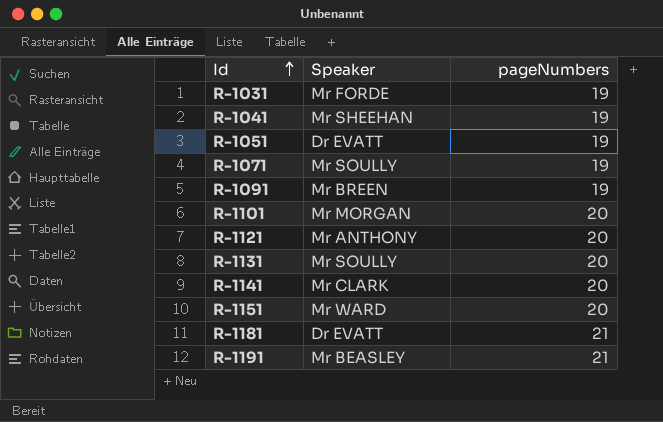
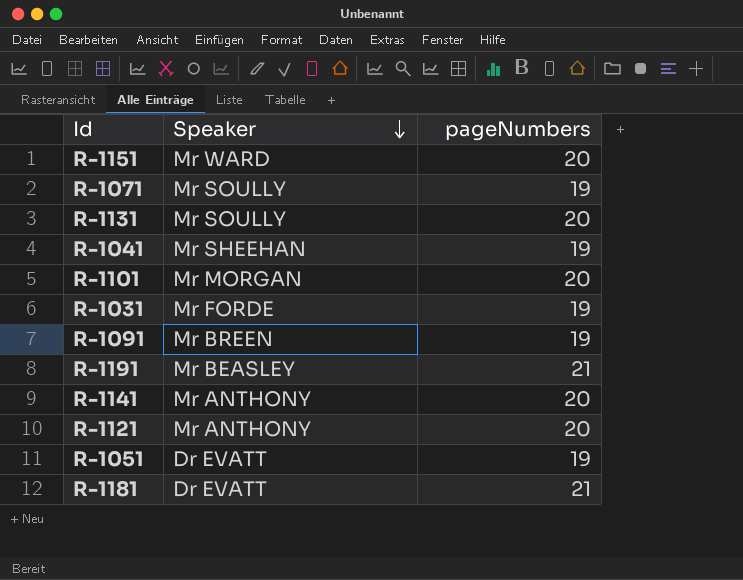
row order: Id ascending -> Speaker descending
R-1141 | Speaker: Mr CLARK -> Mr ANTHONY

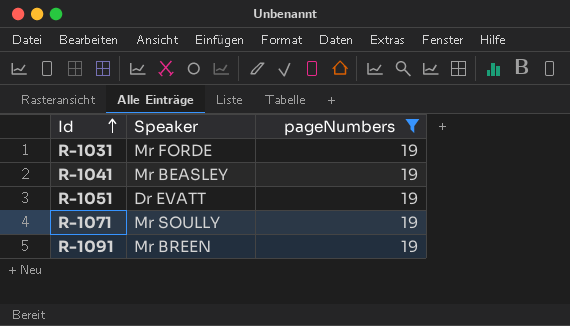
filter: none -> pageNumbers = 19
row order: Speaker descending -> Id ascending
R-1041 | Speaker: Mr SHEEHAN -> Mr BEASLEY

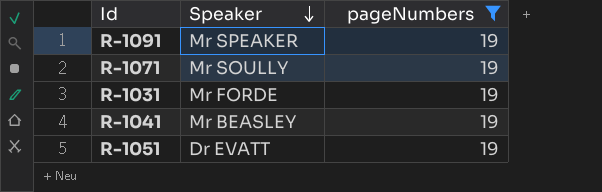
row order: Id ascending -> Speaker descending
R-1091 | Speaker: Mr BREEN -> Mr SPEAKER

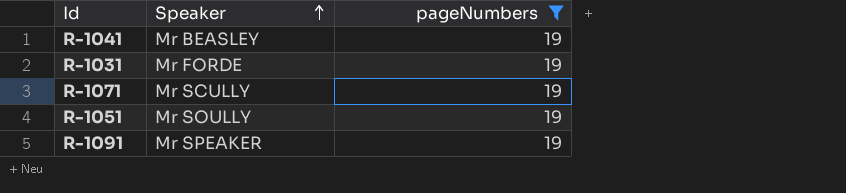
row order: Speaker descending -> Speaker ascending
R-1071 | Speaker: Mr SOULLY -> Mr SCULLY
R-1051 | Speaker: Dr EVATT -> Mr SOULLY

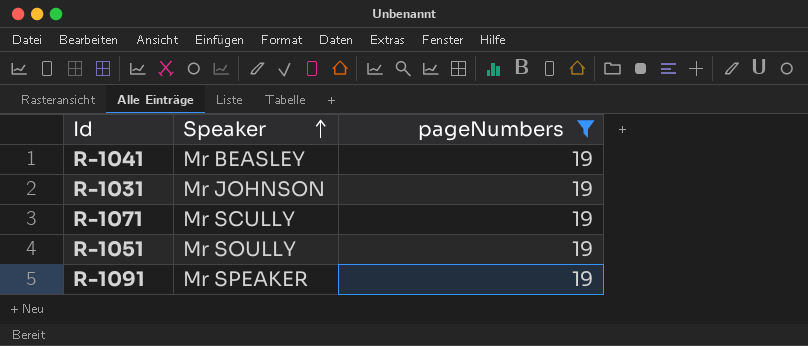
R-1031 | Speaker: Mr FORDE -> Mr JOHNSON

